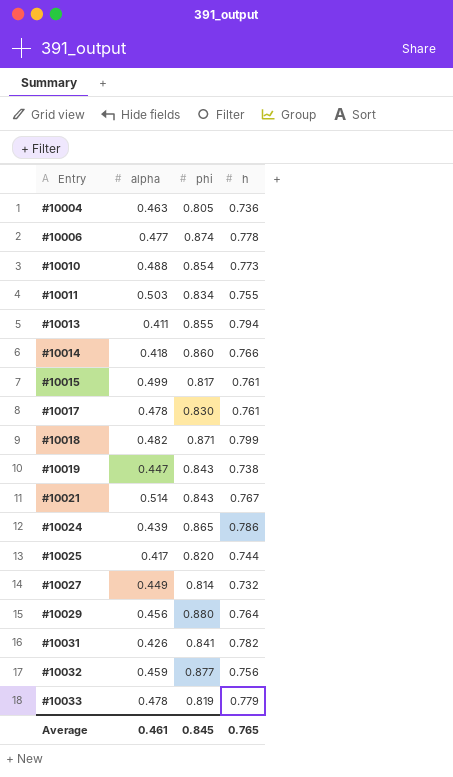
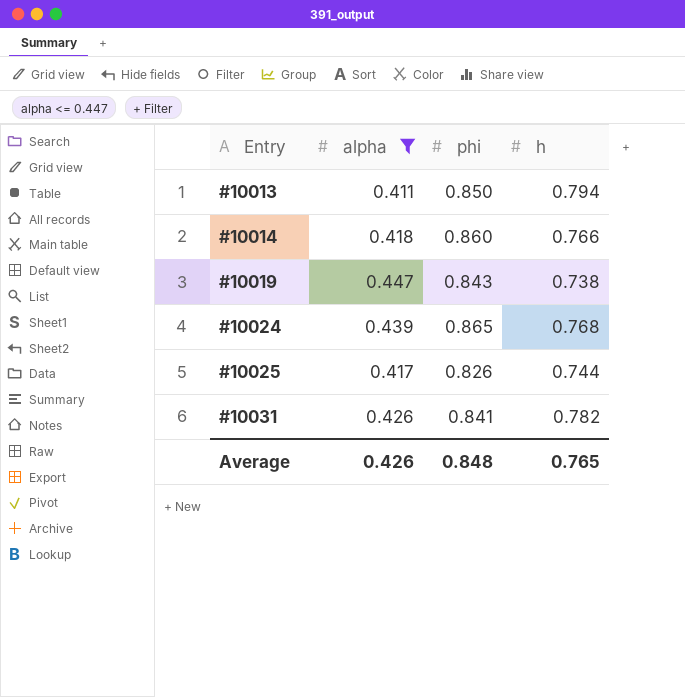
filter: none -> alpha <= 0.447
#10013 | phi: 0.855 -> 0.850
#10024 | h: 0.786 -> 0.768
#10025 | phi: 0.820 -> 0.826
Average | alpha: 0.461 -> 0.426
Average | phi: 0.845 -> 0.848

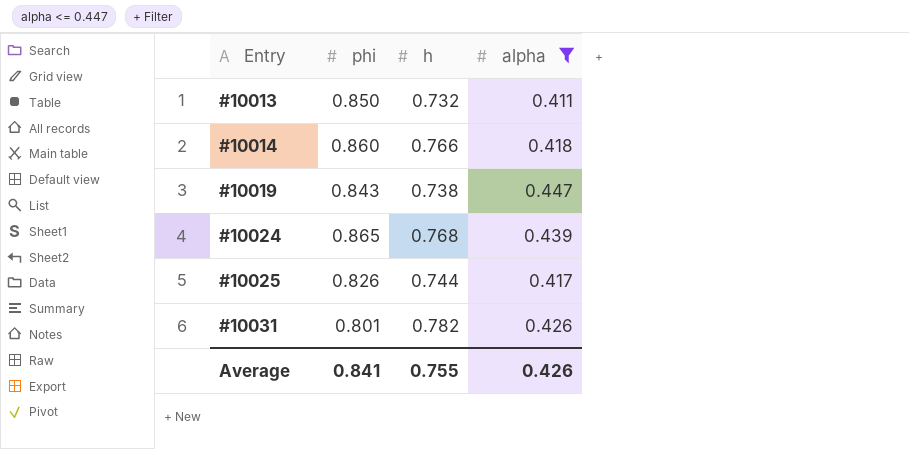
column alpha | position: 2 -> 4
#10013 | h: 0.794 -> 0.732
#10031 | phi: 0.841 -> 0.801
Average | phi: 0.848 -> 0.841
Average | h: 0.765 -> 0.755

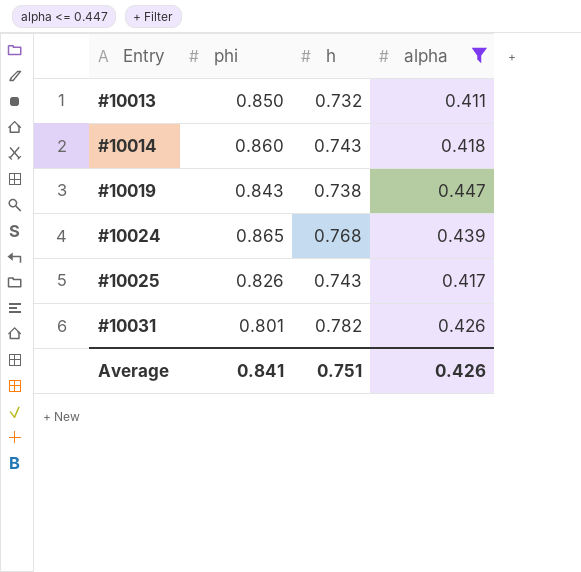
#10014 | h: 0.766 -> 0.743
#10025 | h: 0.744 -> 0.743
Average | h: 0.755 -> 0.751

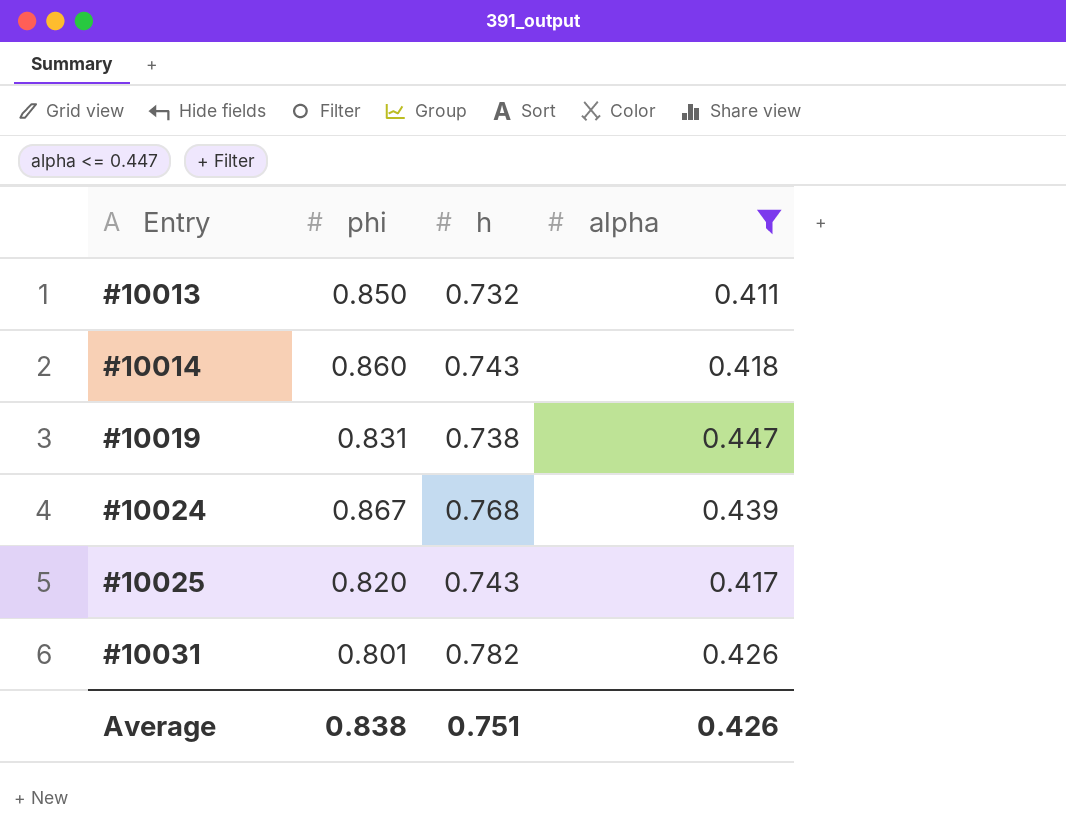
#10019 | phi: 0.843 -> 0.831
#10024 | phi: 0.865 -> 0.867
#10025 | phi: 0.826 -> 0.820
Average | phi: 0.841 -> 0.838

